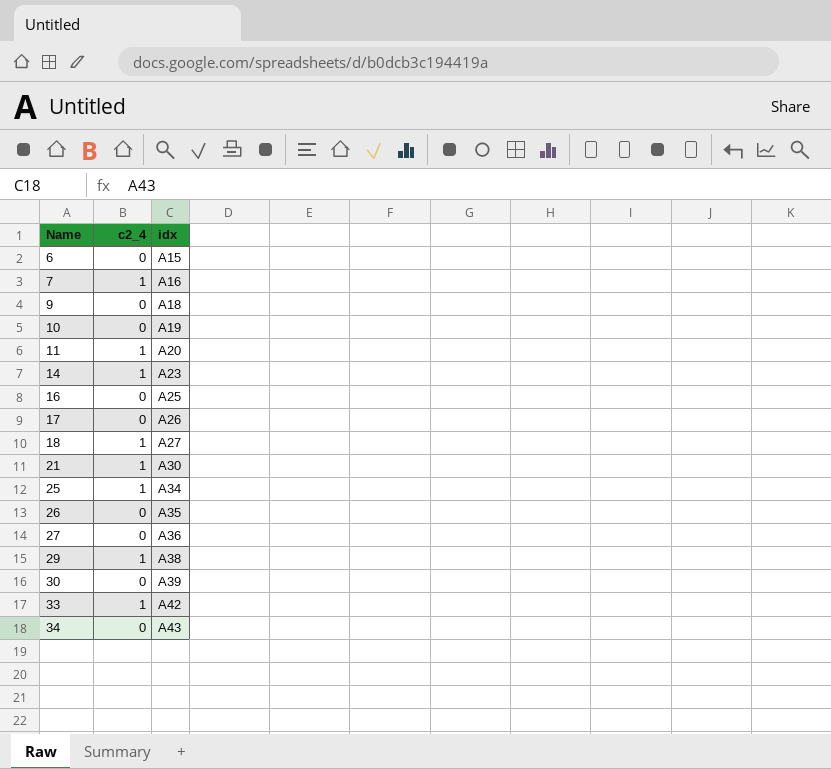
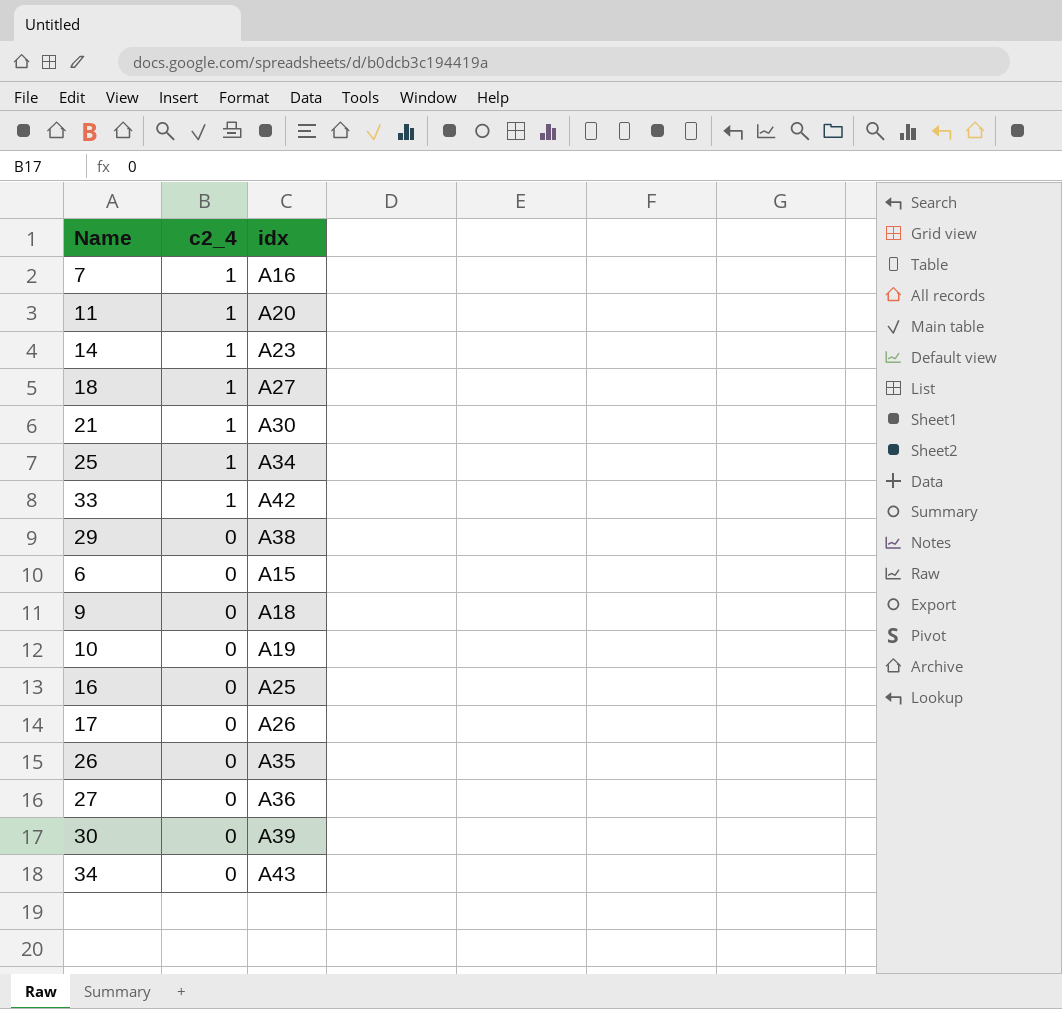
row order: Name ascending -> c2_4 descending
29 | c2_4: 1 -> 0

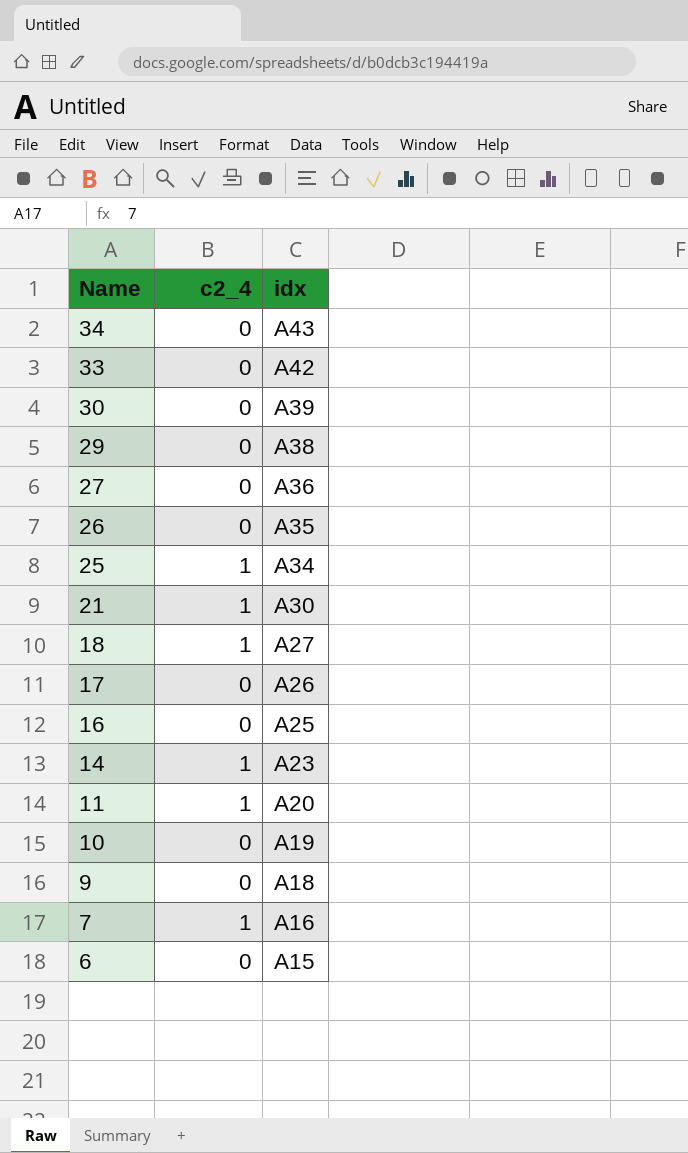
row order: c2_4 descending -> Name descending
33 | c2_4: 1 -> 0

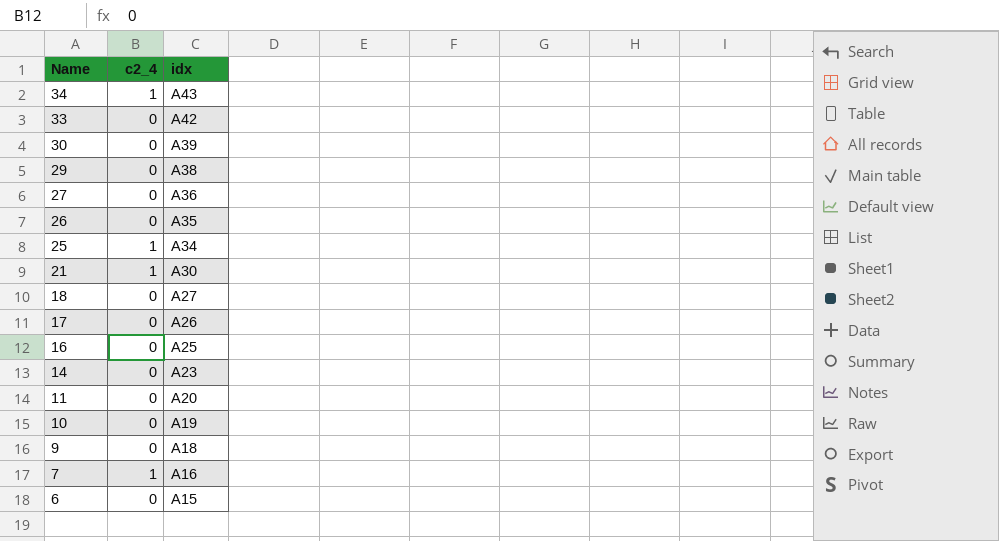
34 | c2_4: 0 -> 1
18 | c2_4: 1 -> 0
14 | c2_4: 1 -> 0
11 | c2_4: 1 -> 0

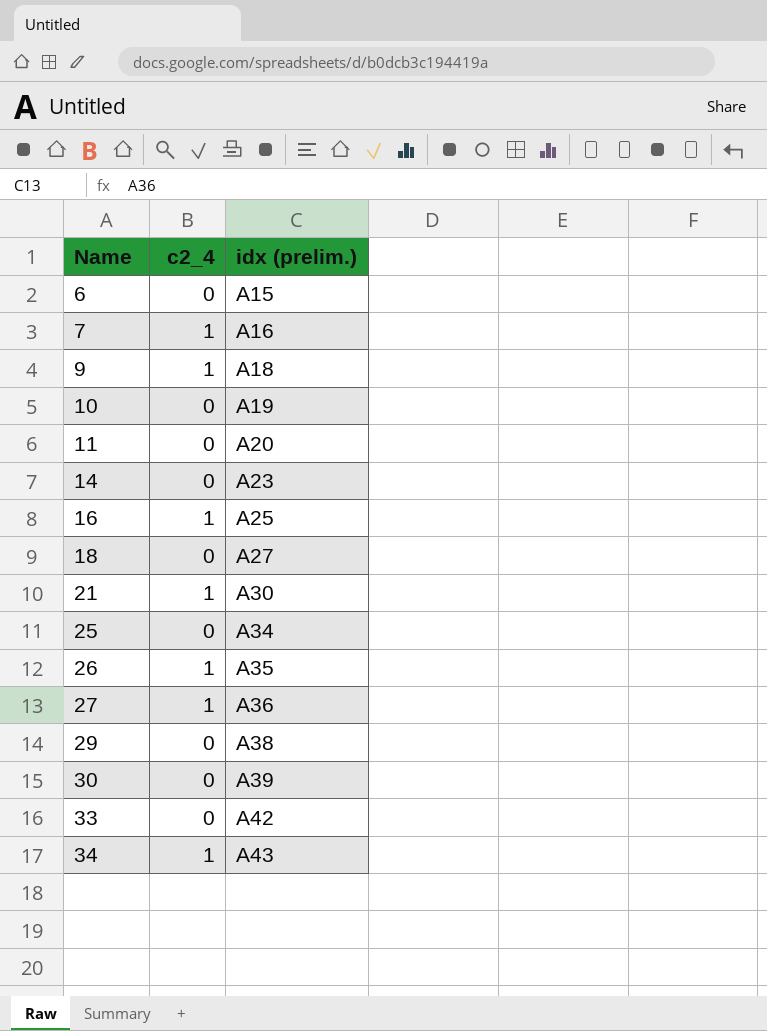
row order: Name descending -> Name ascending
column name: idx -> idx (prelim.)
row 17: 0 | A26 -> none
9 | c2_4: 0 -> 1
16 | c2_4: 0 -> 1
25 | c2_4: 1 -> 0
26 | c2_4: 0 -> 1
27 | c2_4: 0 -> 1

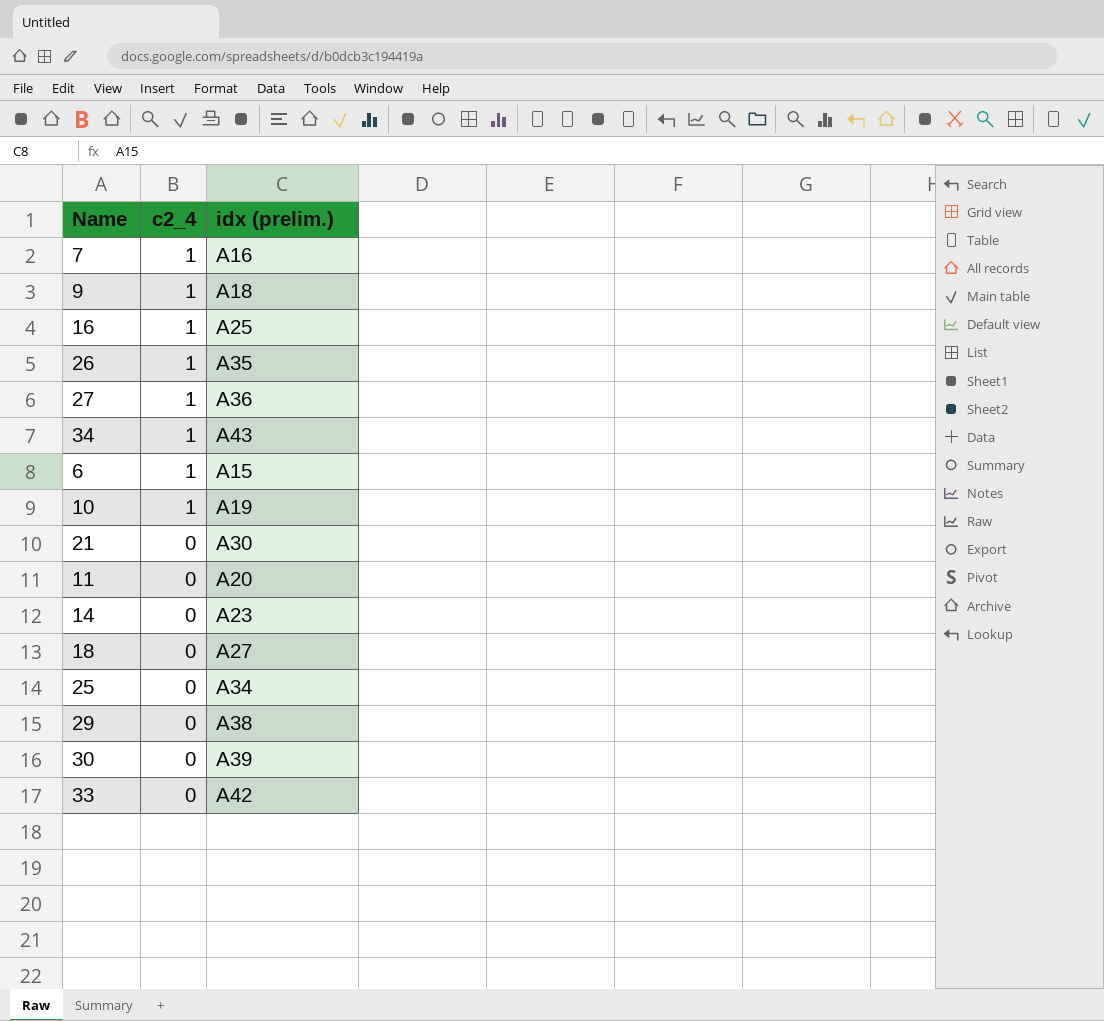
row order: Name ascending -> c2_4 descending
6 | c2_4: 0 -> 1
10 | c2_4: 0 -> 1
21 | c2_4: 1 -> 0

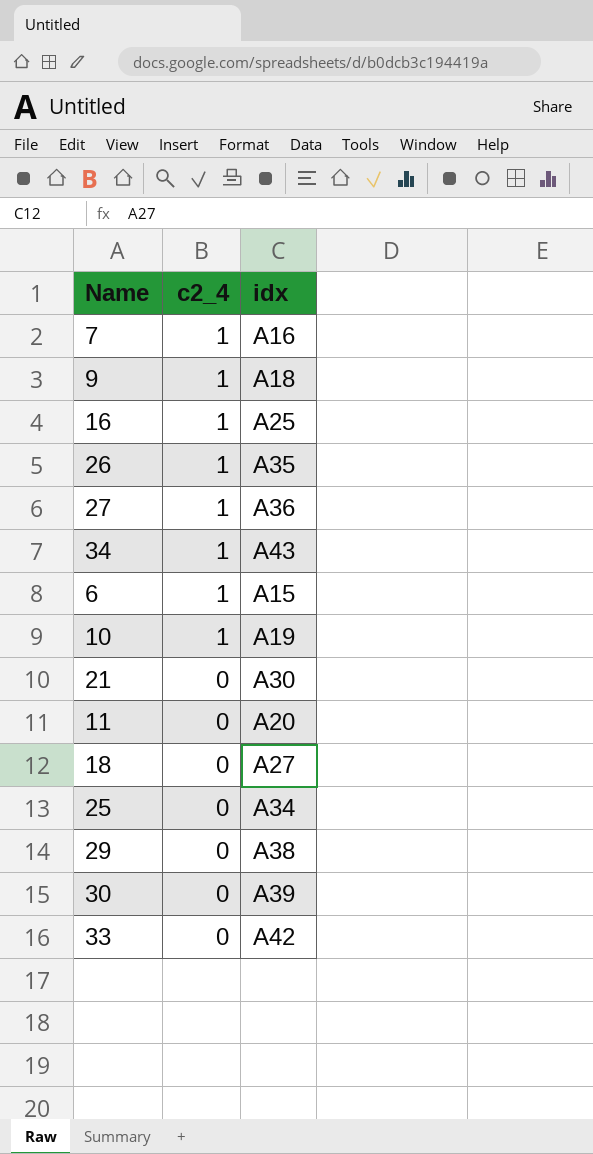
column name: idx (prelim.) -> idx
row 14: 0 | A23 -> none

